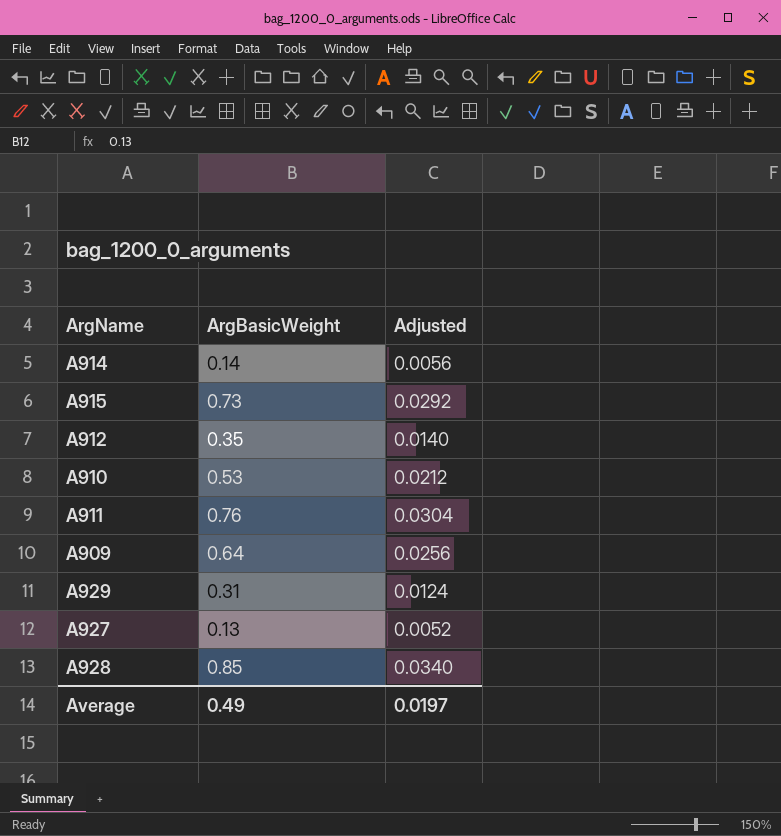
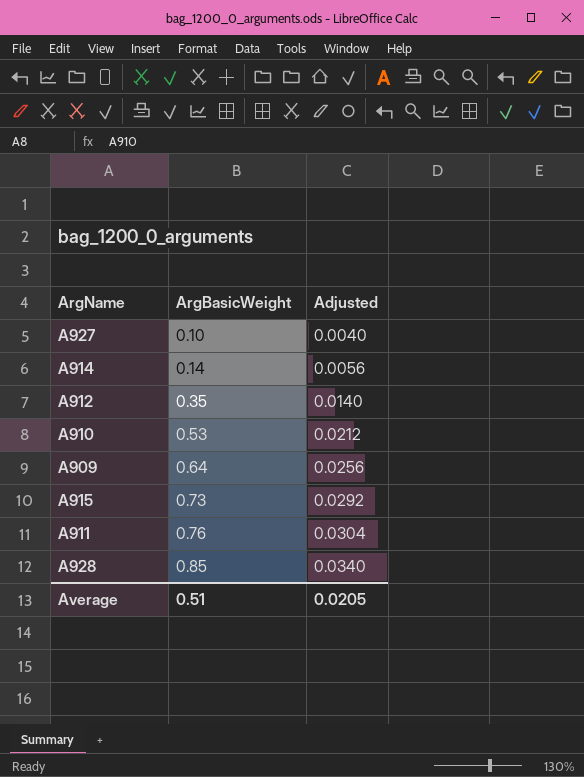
row order: none -> ArgBasicWeight ascending
row A929: 0.31 | 0.0124 -> none
A927 | ArgBasicWeight: 0.13 -> 0.10
A927 | Adjusted: 0.0052 -> 0.0040
Average | ArgBasicWeight: 0.49 -> 0.51
Average | Adjusted: 0.0197 -> 0.0205

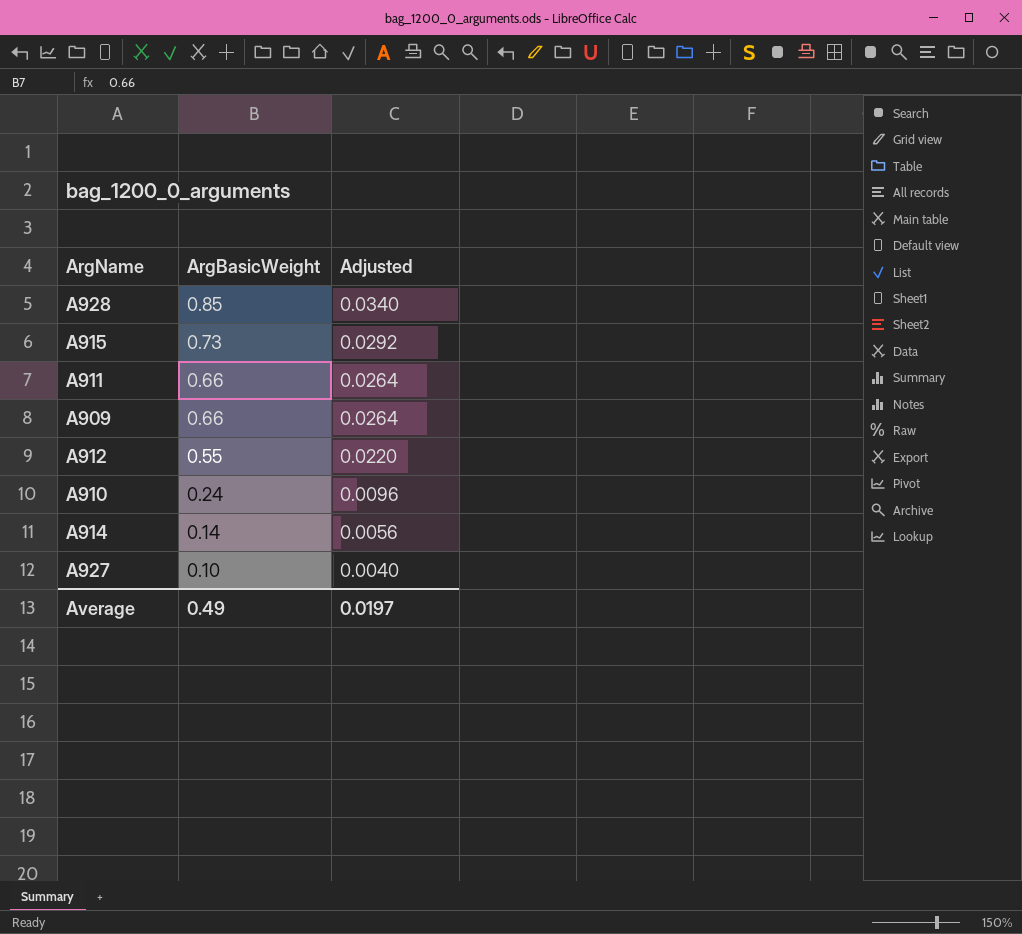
row order: ArgBasicWeight ascending -> ArgBasicWeight descending
A911 | ArgBasicWeight: 0.76 -> 0.66
A911 | Adjusted: 0.0304 -> 0.0264
A909 | ArgBasicWeight: 0.64 -> 0.66
A909 | Adjusted: 0.0256 -> 0.0264
A912 | ArgBasicWeight: 0.35 -> 0.55
A912 | Adjusted: 0.0140 -> 0.0220
A910 | ArgBasicWeight: 0.53 -> 0.24
A910 | Adjusted: 0.0212 -> 0.0096
Average | ArgBasicWeight: 0.51 -> 0.49
Average | Adjusted: 0.0205 -> 0.0197

